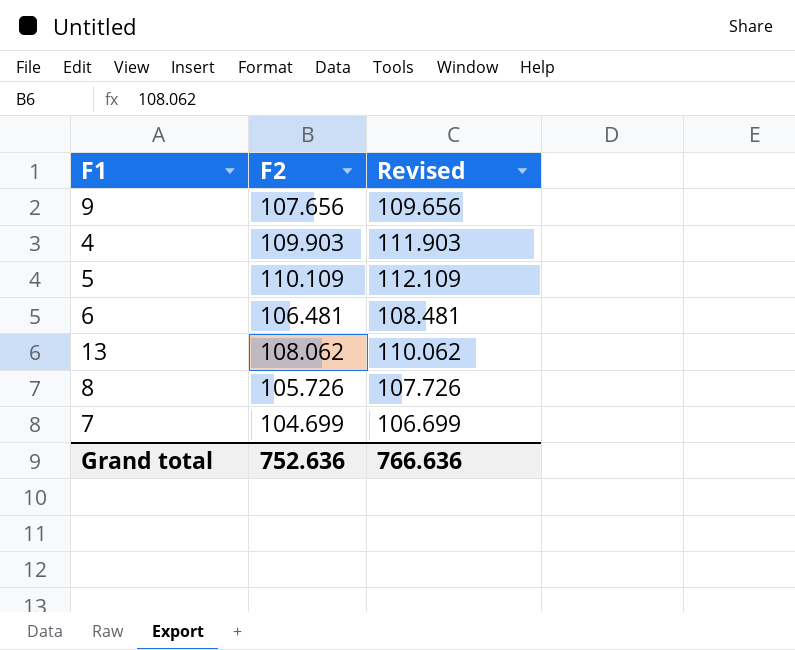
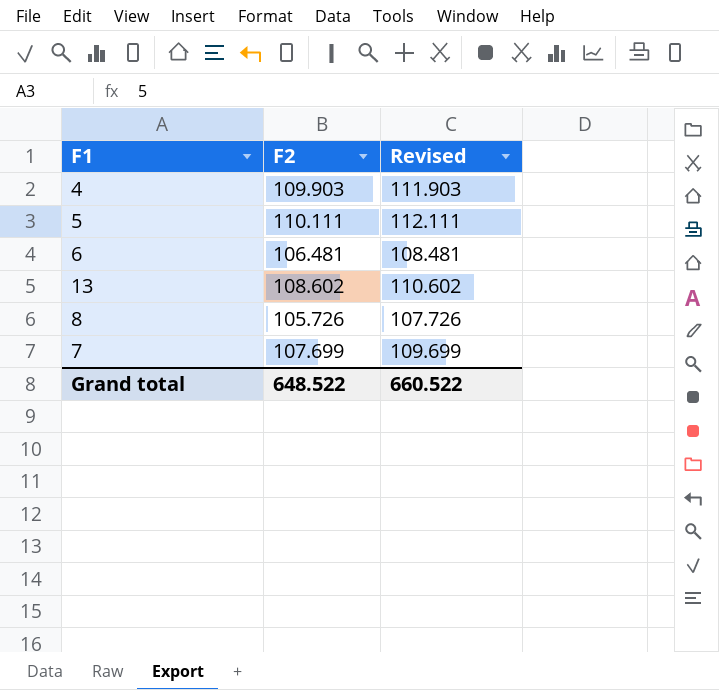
row 9: 107.656 | 109.656 -> none
5 | F2: 110.109 -> 110.111
5 | Revised: 112.109 -> 112.111
13 | F2: 108.062 -> 108.602
13 | Revised: 110.062 -> 110.602
7 | F2: 104.699 -> 107.699
7 | Revised: 106.699 -> 109.699
Grand total | F2: 752.636 -> 648.522
Grand total | Revised: 766.636 -> 660.522

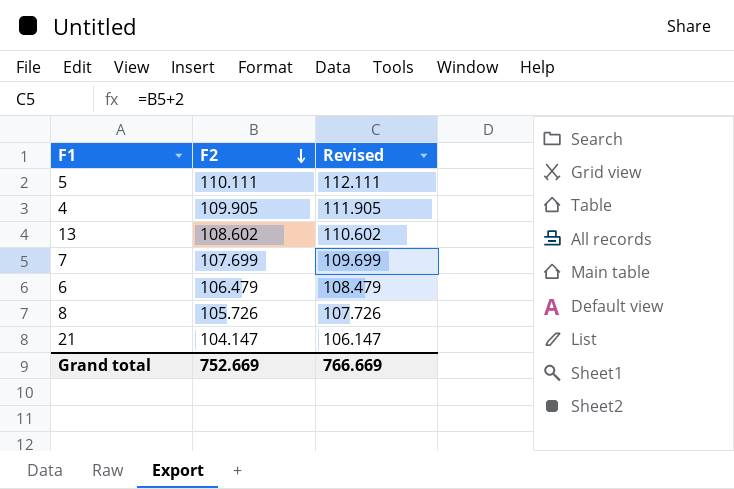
row order: none -> F2 descending
4 | F2: 109.903 -> 109.905
4 | Revised: 111.903 -> 111.905
6 | F2: 106.481 -> 106.479
6 | Revised: 108.481 -> 108.479
row 21: none -> 104.147 | 106.147
Grand total | F2: 648.522 -> 752.669
Grand total | Revised: 660.522 -> 766.669

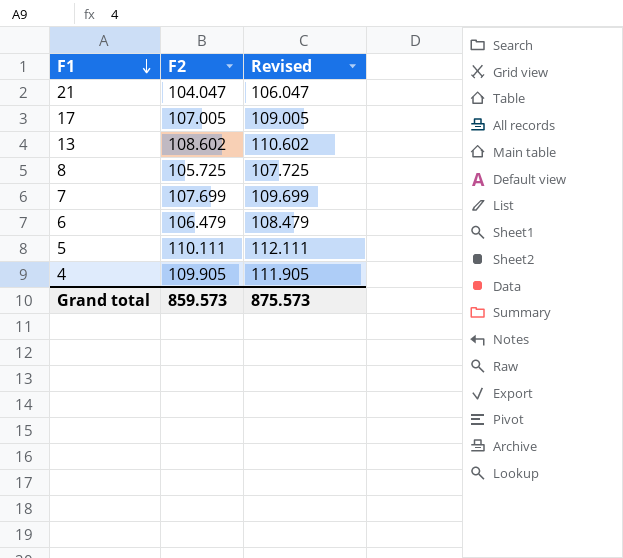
row order: F2 descending -> F1 descending
21 | F2: 104.147 -> 104.047
21 | Revised: 106.147 -> 106.047
row 17: none -> 107.005 | 109.005
8 | F2: 105.726 -> 105.725
8 | Revised: 107.726 -> 107.725
Grand total | F2: 752.669 -> 859.573
Grand total | Revised: 766.669 -> 875.573

